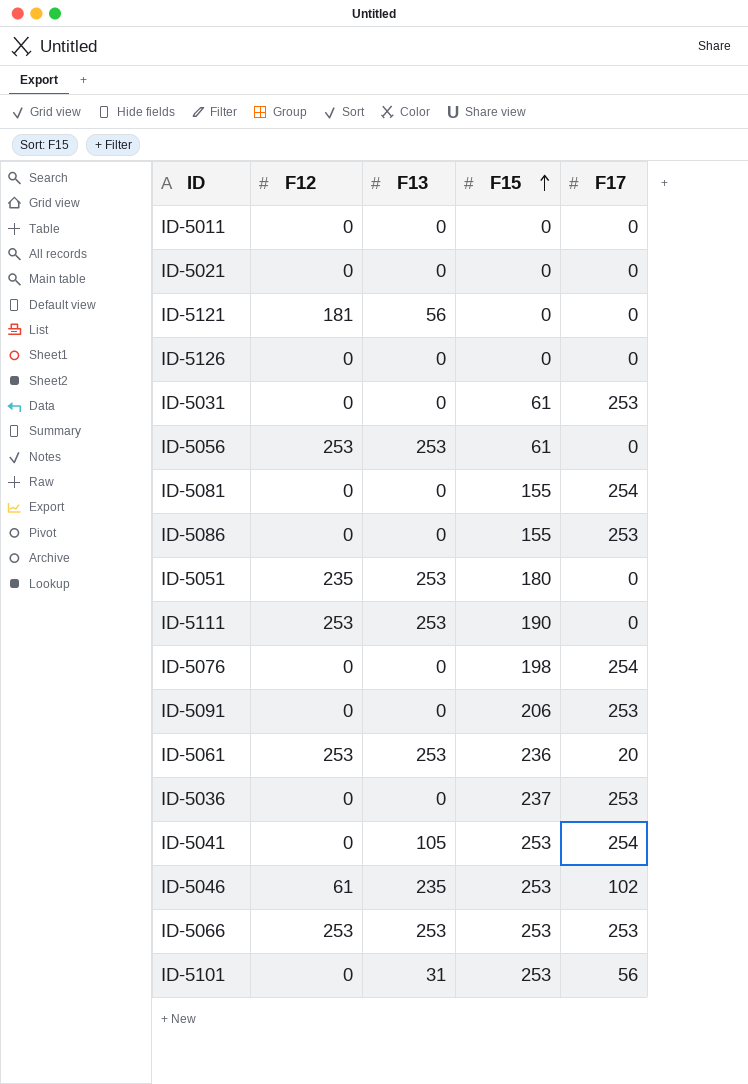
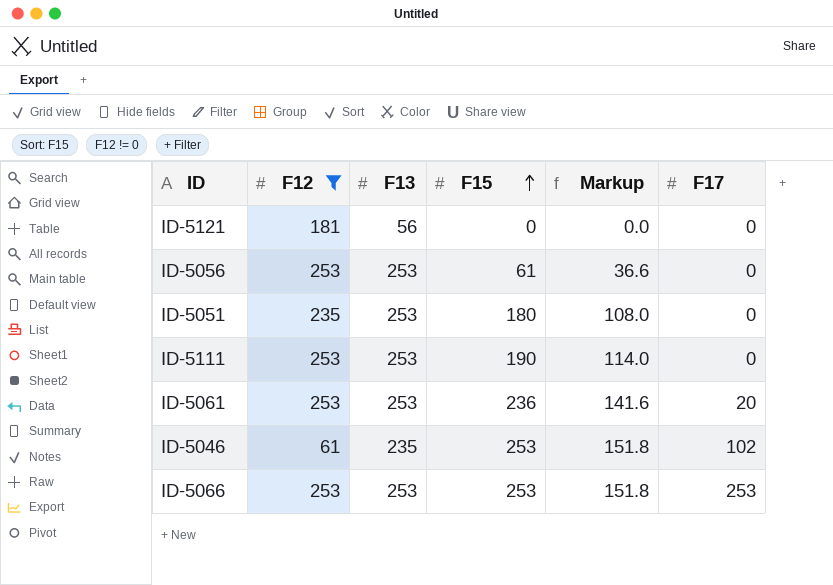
filter: none -> F12 != 0
column Markup | formula: none -> [F15] * 0.6

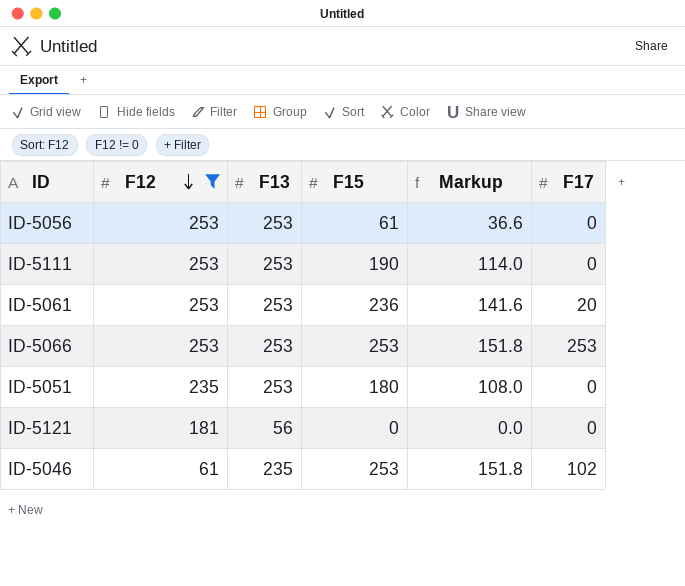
row order: F15 ascending -> F12 descending

